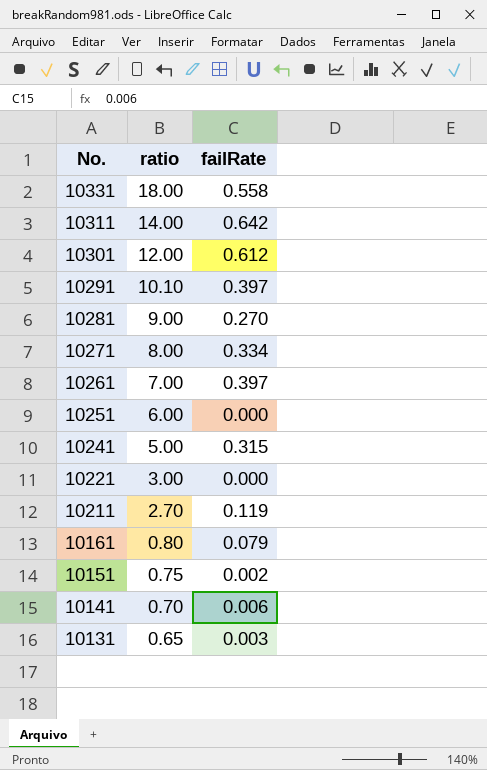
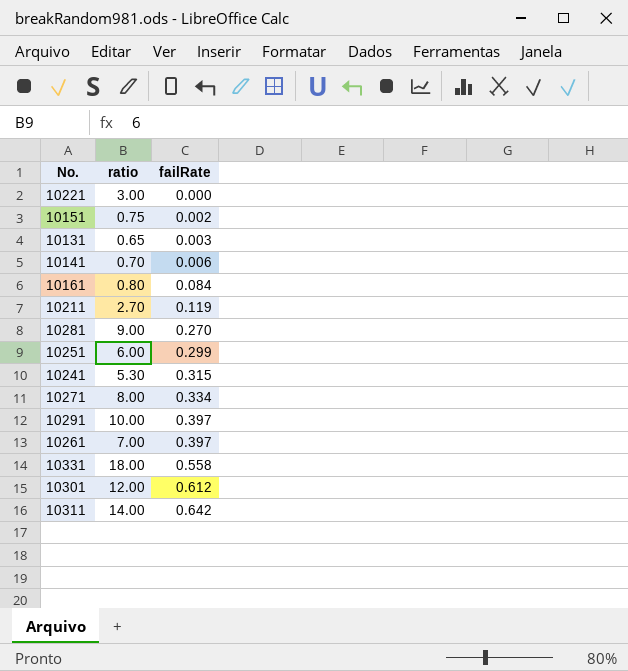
row order: No. descending -> failRate ascending
10161 | failRate: 0.079 -> 0.084
10251 | failRate: 0.000 -> 0.299
10241 | ratio: 5.00 -> 5.30
10291 | ratio: 10.10 -> 10.00

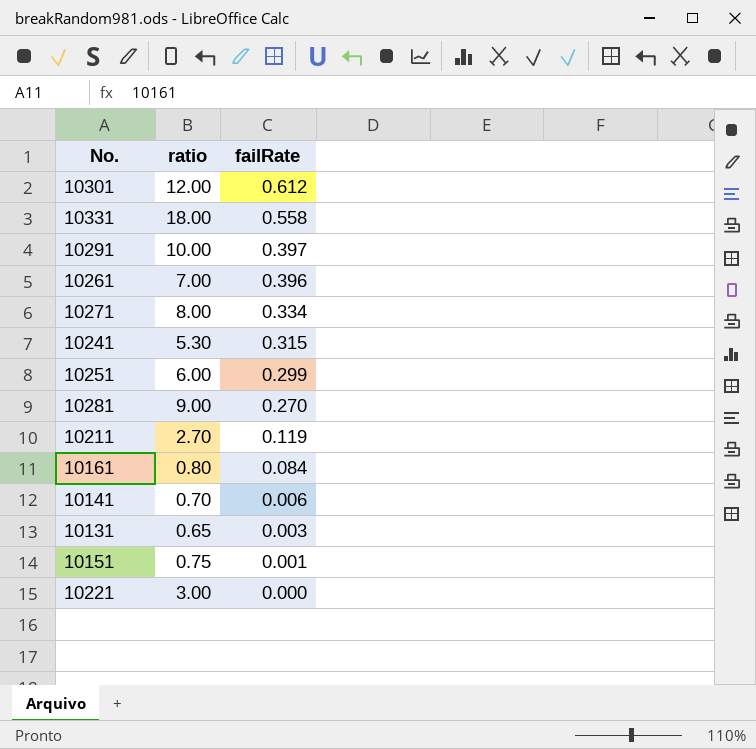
row order: failRate ascending -> failRate descending
row 10311: 14.00 | 0.642 -> none
10261 | failRate: 0.397 -> 0.396
10151 | failRate: 0.002 -> 0.001

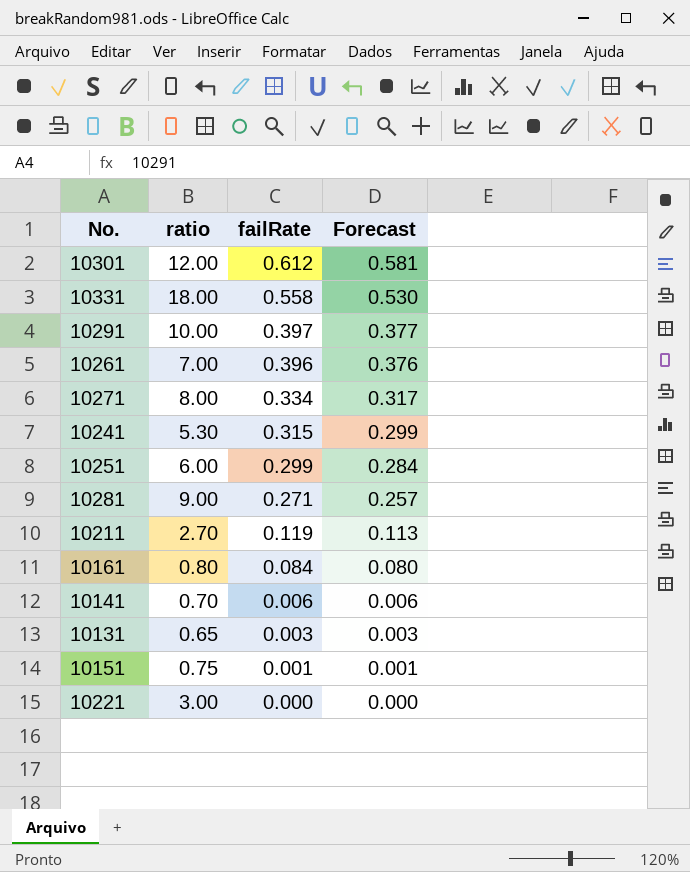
column Forecast | formula: none -> [failRate] * 0.95
10281 | failRate: 0.270 -> 0.271

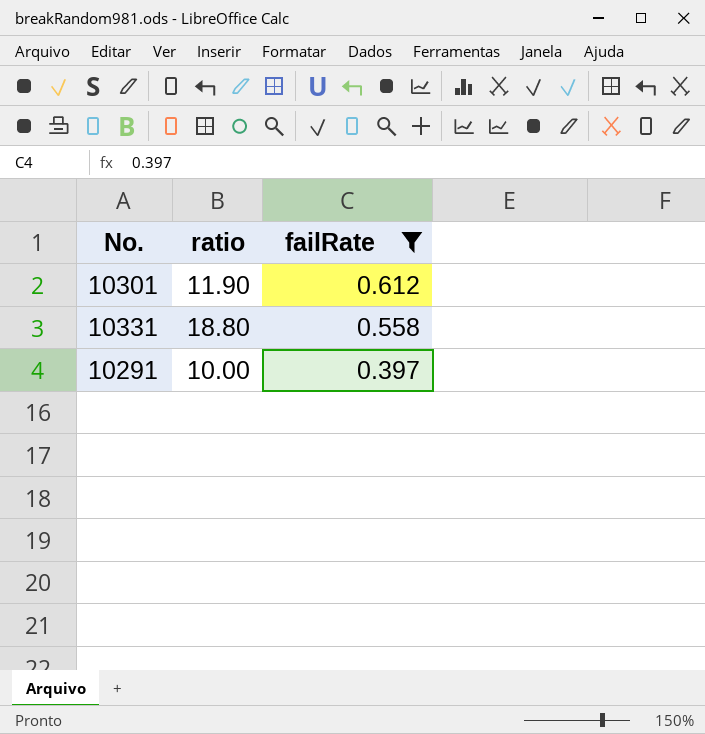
filter: none -> failRate >= 0.397
column Forecast | formula: [failRate] * 0.95 -> none
10301 | ratio: 12.00 -> 11.90
10331 | ratio: 18.00 -> 18.80

